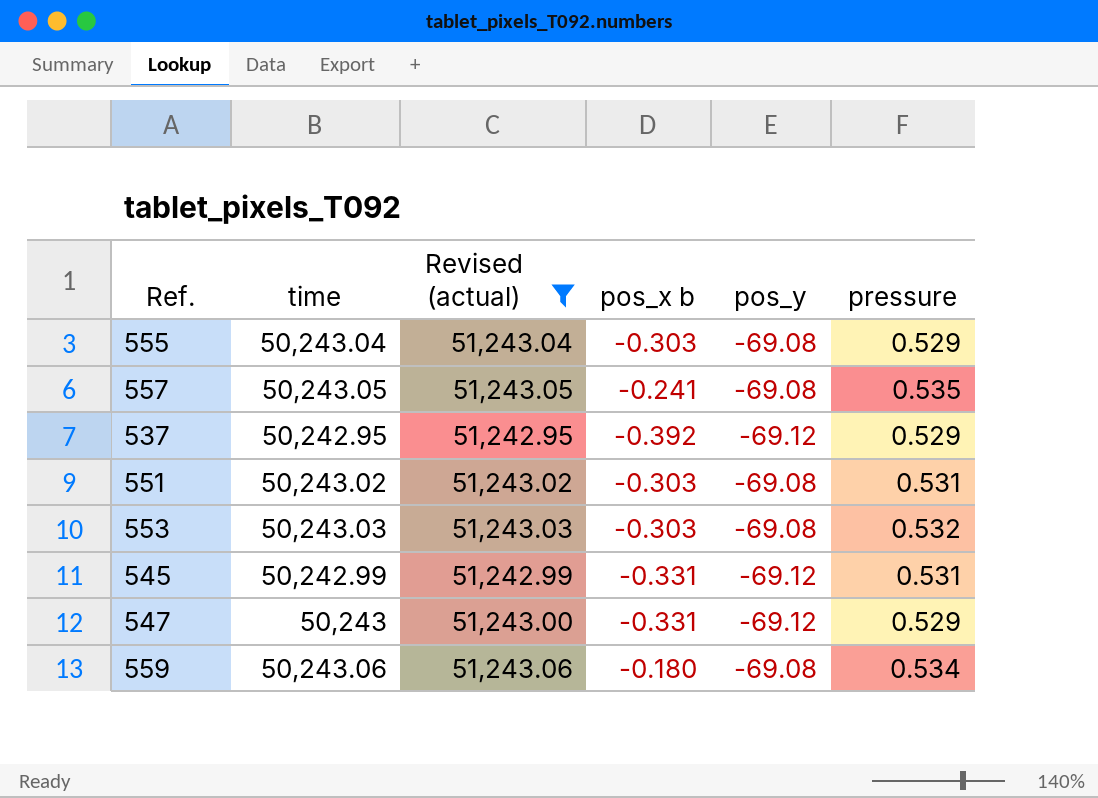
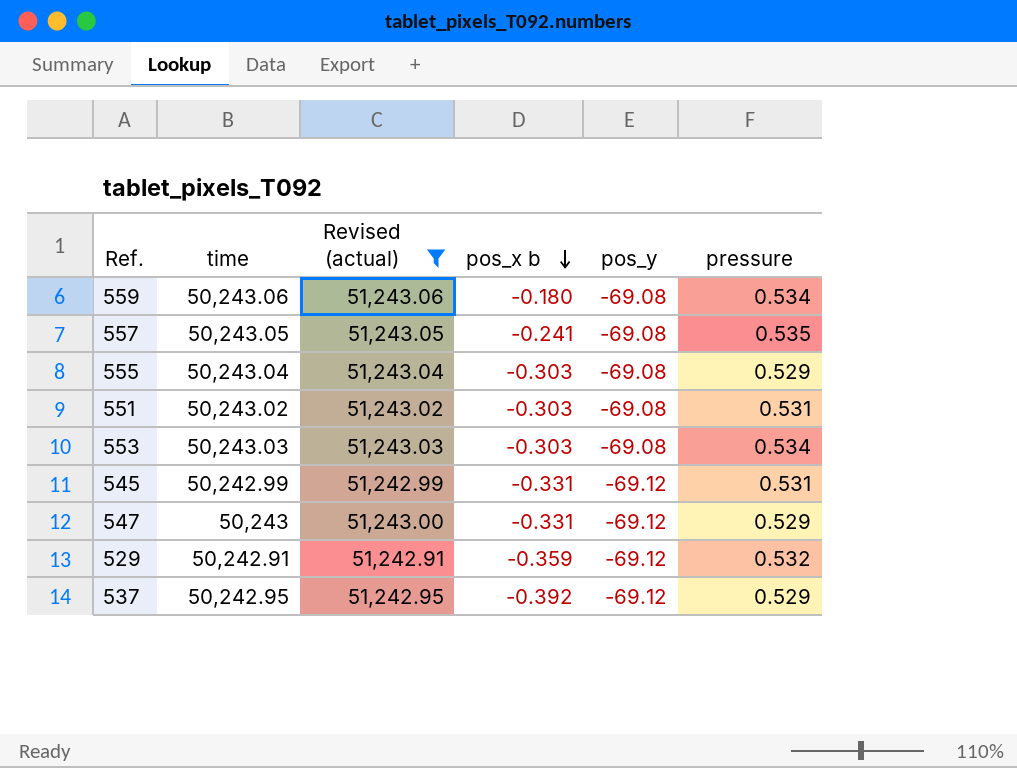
row order: none -> pos_x b descending
553 | pressure: 0.532 -> 0.534
row 529: none -> 50,242.91 | 51,242.91 | -0.359 | -69.12 | 0.532

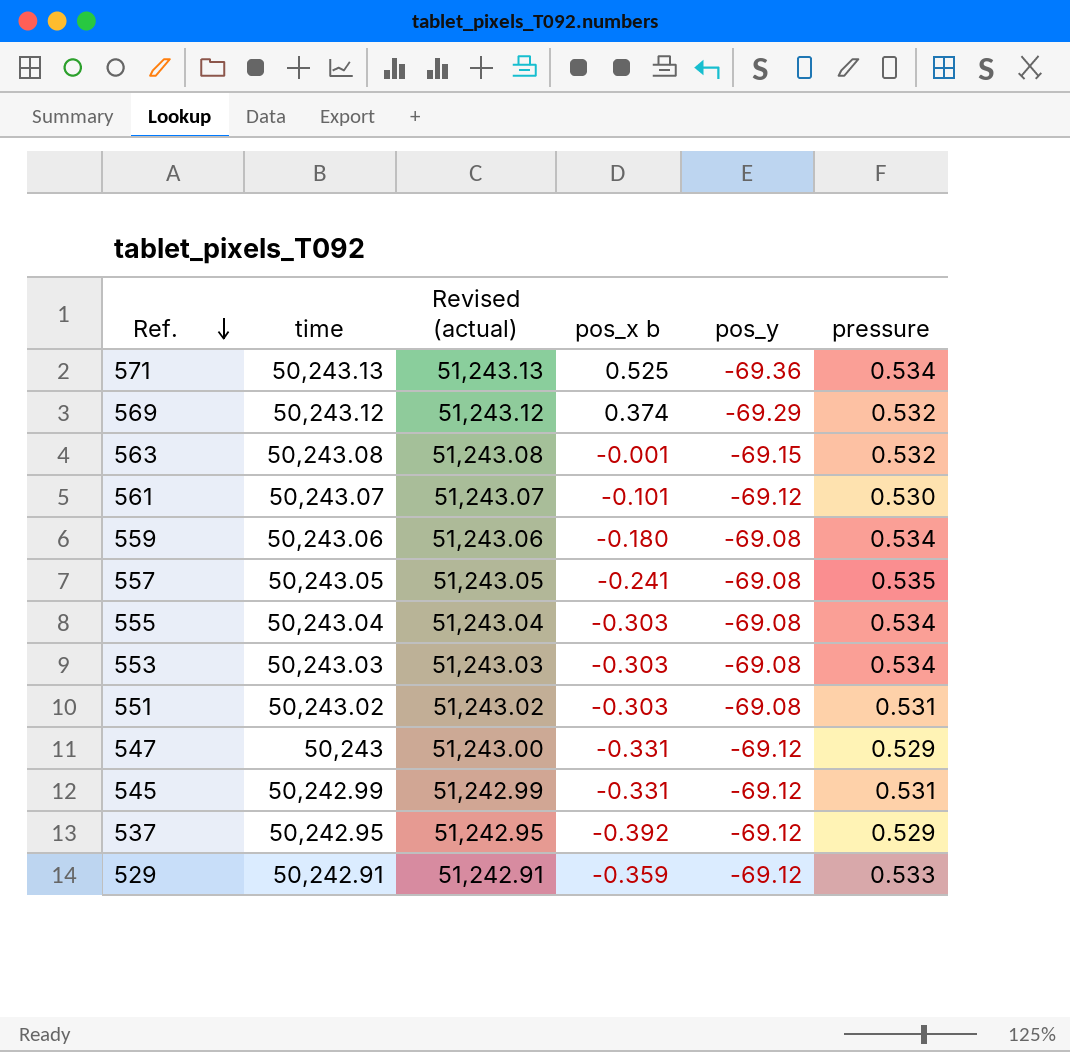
filter: Revised (actual) <= 51,243.06 -> none
row order: pos_x b descending -> Ref. descending
555 | pressure: 0.529 -> 0.534
529 | pressure: 0.532 -> 0.533

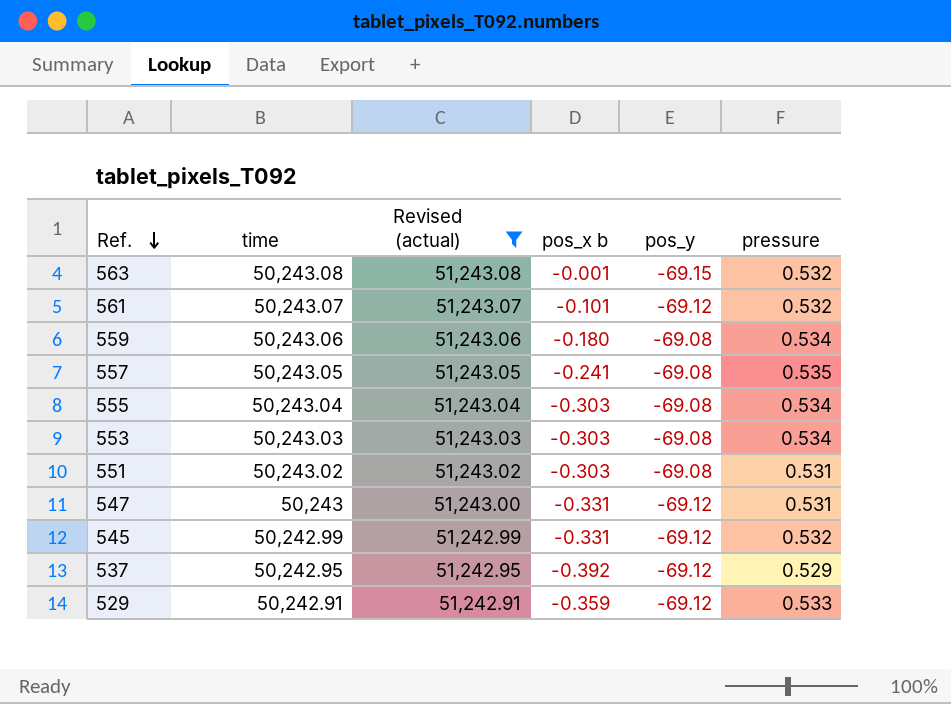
filter: none -> Revised (actual) <= 51,243.08
561 | pressure: 0.530 -> 0.532
547 | pressure: 0.529 -> 0.531
545 | pressure: 0.531 -> 0.532

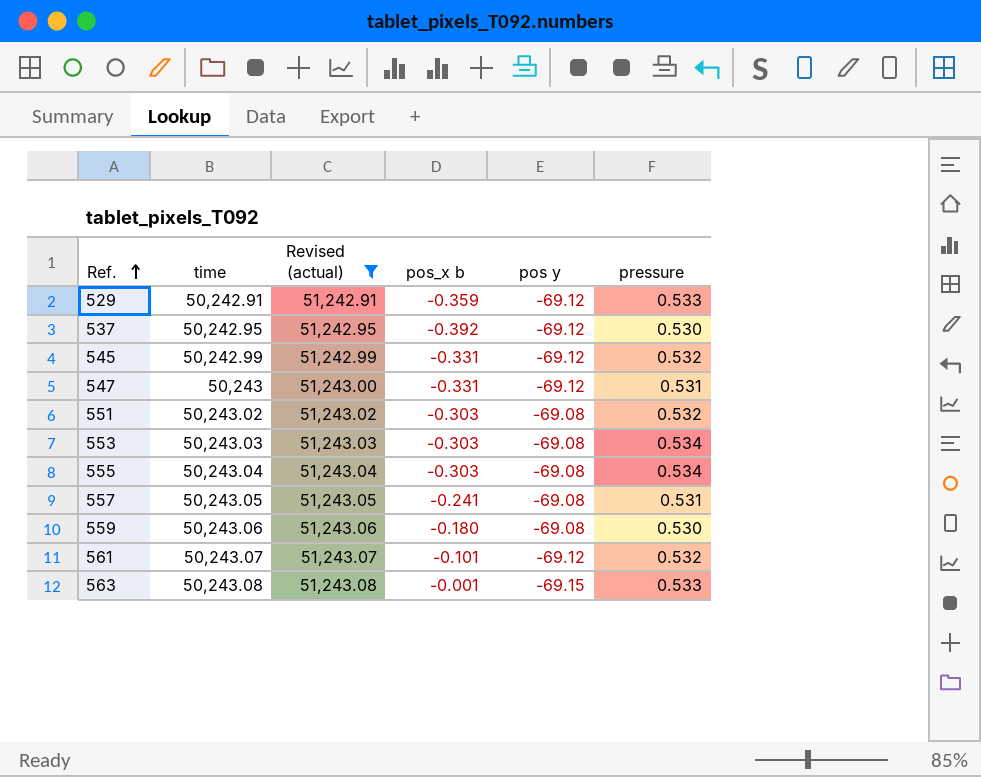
row order: Ref. descending -> Ref. ascending
column name: pos_y -> pos y
537 | pressure: 0.529 -> 0.530
551 | pressure: 0.531 -> 0.532
557 | pressure: 0.535 -> 0.531
559 | pressure: 0.534 -> 0.530
563 | pressure: 0.532 -> 0.533

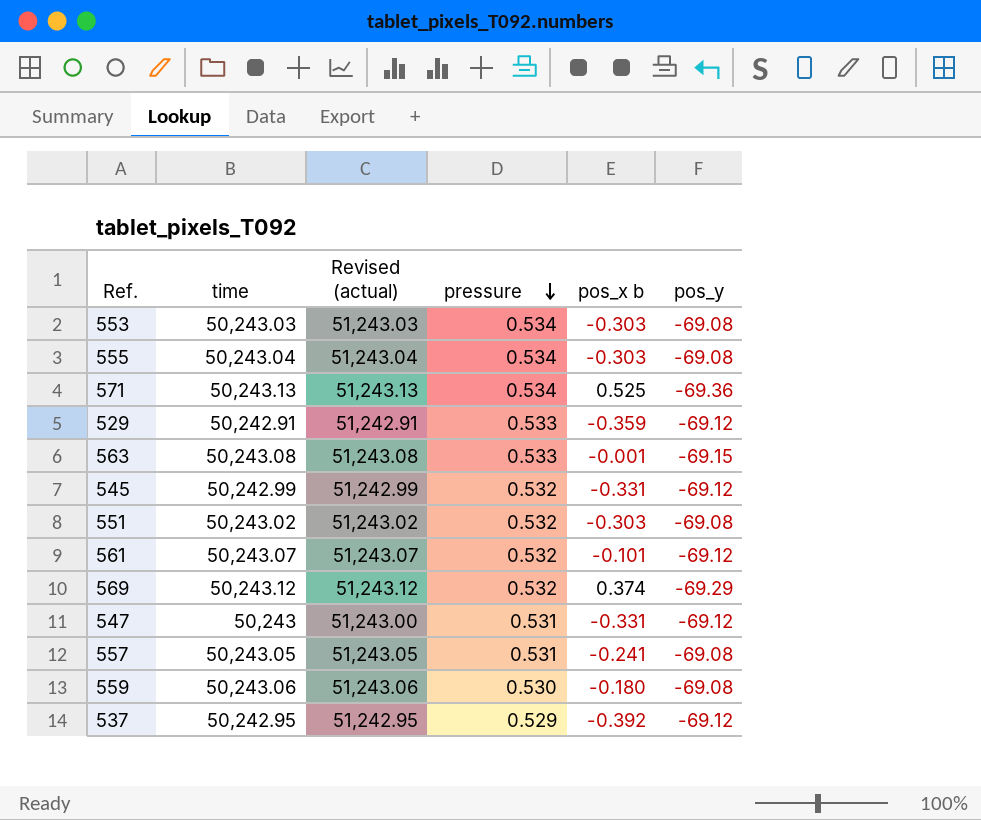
filter: Revised (actual) <= 51,243.08 -> none
row order: Ref. ascending -> pressure descending
column pressure | position: 6 -> 4
column name: pos y -> pos_y
537 | pressure: 0.530 -> 0.529

